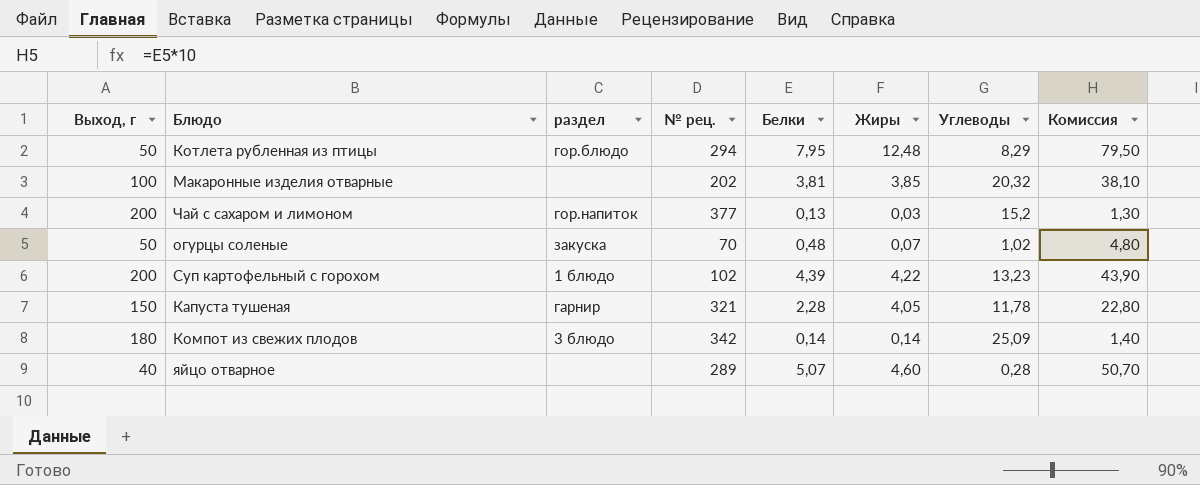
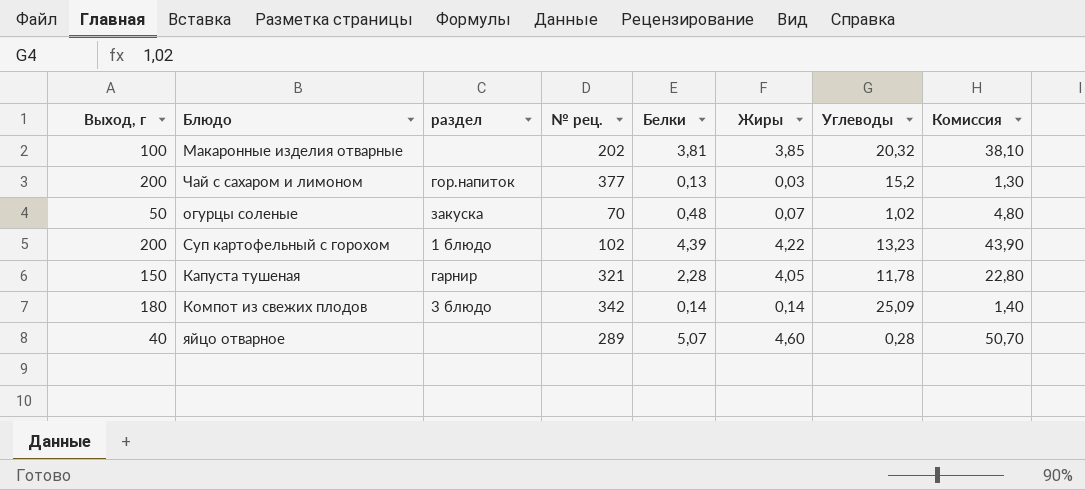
row Котлета рубленная из птицы: 50 | гор.блюдо | 294 | 7,95 | 12,48 | 8,29 | 79,50 -> none

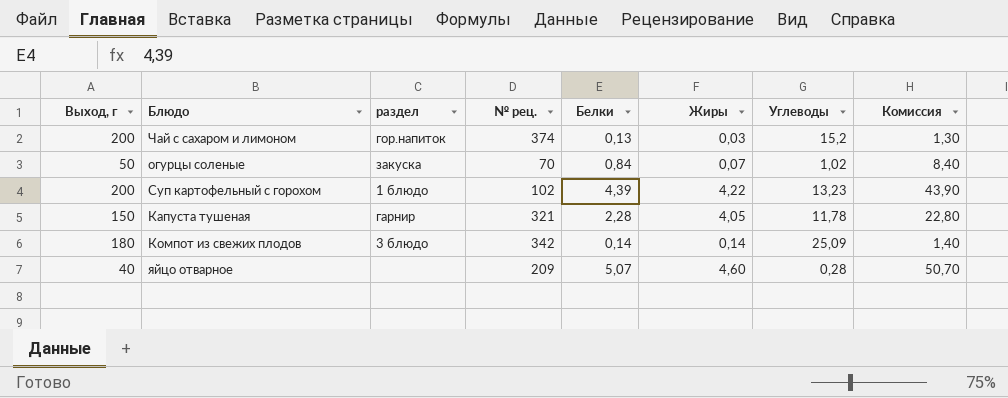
row Макаронные изделия отварные: 100 | none | 202 | 3,81 | 3,85 | 20,32 | 38,10 -> none
Чай с сахаром и лимоном | № рец.: 377 -> 374
огурцы соленые | Белки: 0,48 -> 0,84
огурцы соленые | Комиссия: 4,80 -> 8,40
яйцо отварное | № рец.: 289 -> 209

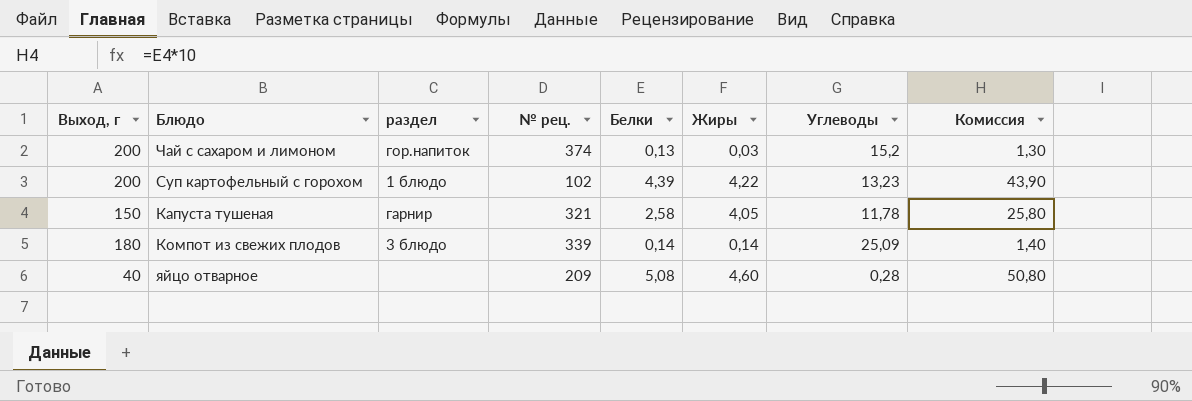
row огурцы соленые: 50 | закуска | 70 | 0,84 | 0,07 | 1,02 | 8,40 -> none
Капуста тушеная | Белки: 2,28 -> 2,58
Капуста тушеная | Комиссия: 22,80 -> 25,80
Компот из свежих плодов | № рец.: 342 -> 339
яйцо отварное | Белки: 5,07 -> 5,08
яйцо отварное | Комиссия: 50,70 -> 50,80

